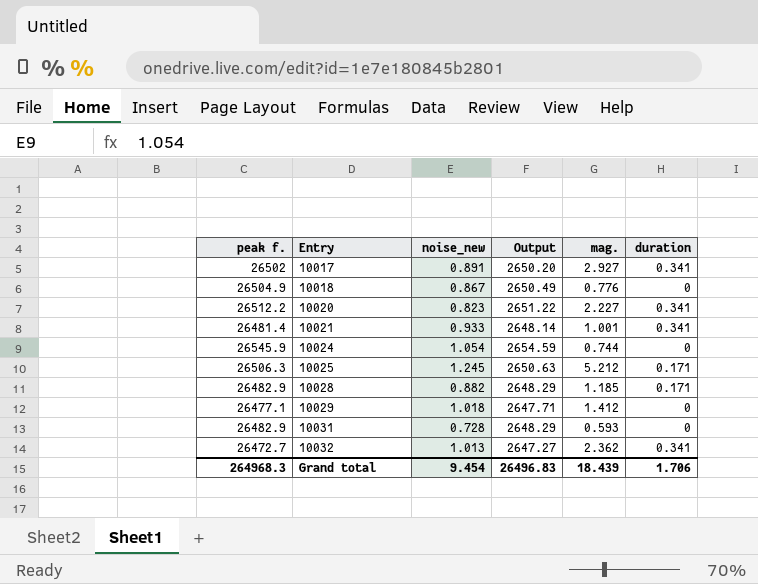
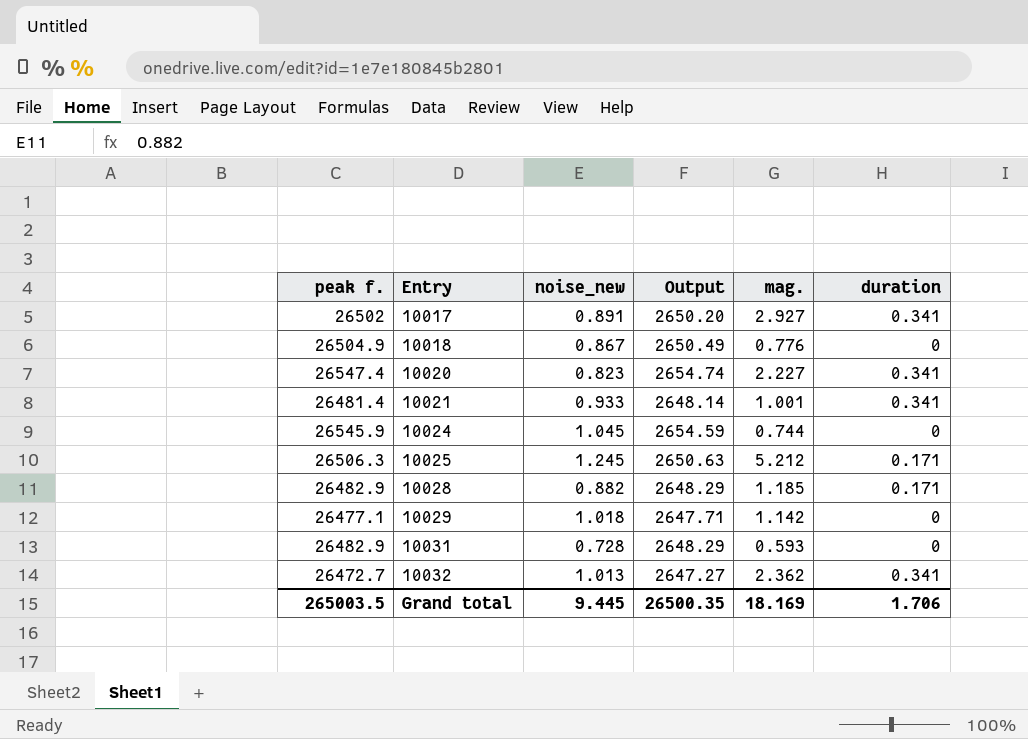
10020 | peak f.: 26512.2 -> 26547.4
10020 | Output: 2651.22 -> 2654.74
10024 | noise_new: 1.054 -> 1.045
10029 | mag.: 1.412 -> 1.142
Grand total | peak f.: 264968.3 -> 265003.5
Grand total | noise_new: 9.454 -> 9.445
Grand total | Output: 26496.83 -> 26500.35
Grand total | mag.: 18.439 -> 18.169

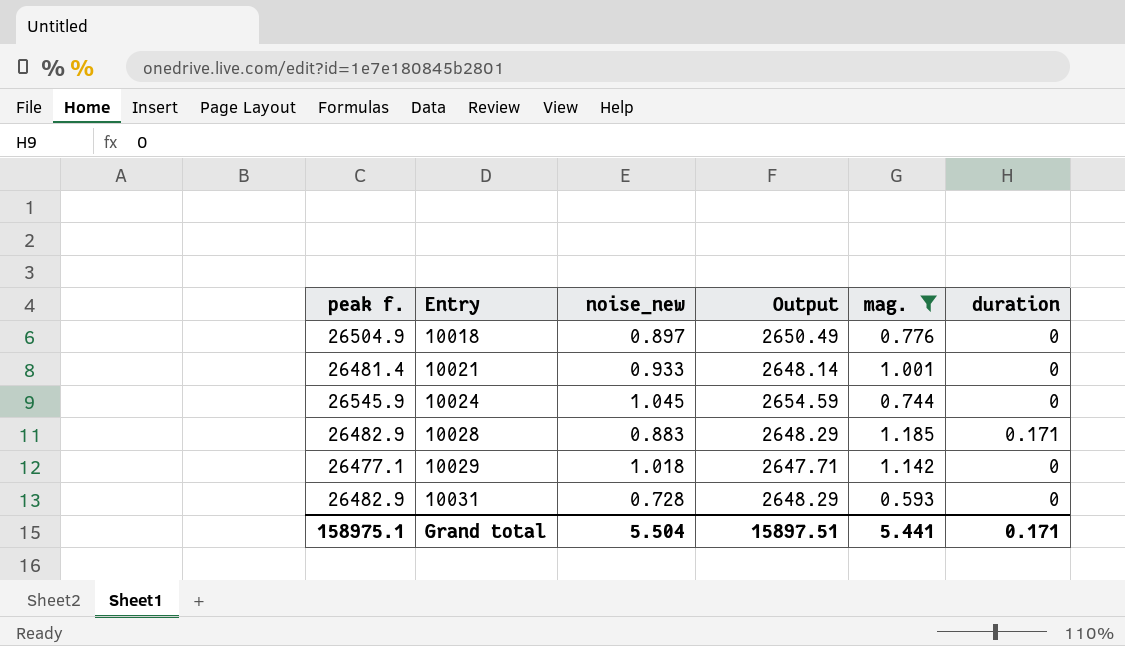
filter: none -> mag. <= 1.185
10018 | noise_new: 0.867 -> 0.897
10021 | duration: 0.341 -> 0
10028 | noise_new: 0.882 -> 0.883
Grand total | peak f.: 265003.5 -> 158975.1
Grand total | noise_new: 9.445 -> 5.504
Grand total | Output: 26500.35 -> 15897.51
Grand total | mag.: 18.169 -> 5.441
Grand total | duration: 1.706 -> 0.171

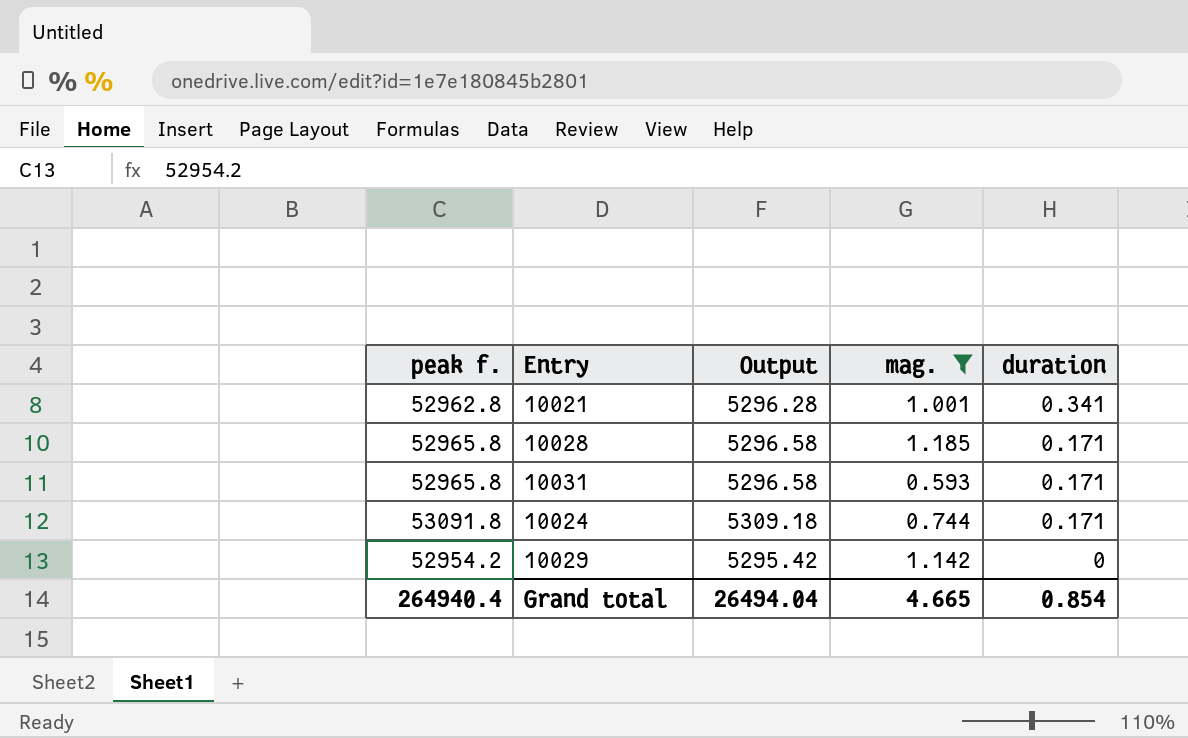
row order: Entry ascending -> duration descending
column noise_new | position: 3 -> none
row 10018: 26504.9 | 0.897 | 2650.49 | 0.776 | 0 -> none
10021 | peak f.: 26481.4 -> 52962.8
10021 | Output: 2648.14 -> 5296.28
10021 | duration: 0 -> 0.341
10028 | peak f.: 26482.9 -> 52965.8
10028 | Output: 2648.29 -> 5296.58
10031 | peak f.: 26482.9 -> 52965.8
10031 | Output: 2648.29 -> 5296.58
10031 | duration: 0 -> 0.171
10024 | peak f.: 26545.9 -> 53091.8
10024 | Output: 2654.59 -> 5309.18
10024 | duration: 0 -> 0.171
10029 | peak f.: 26477.1 -> 52954.2
10029 | Output: 2647.71 -> 5295.42
Grand total | peak f.: 158975.1 -> 264940.4
Grand total | Output: 15897.51 -> 26494.04
Grand total | mag.: 5.441 -> 4.665
Grand total | duration: 0.171 -> 0.854

